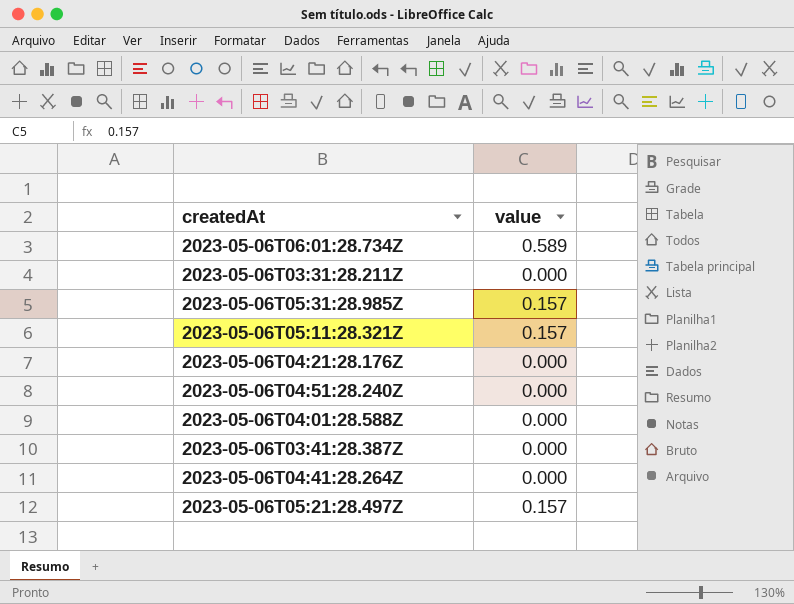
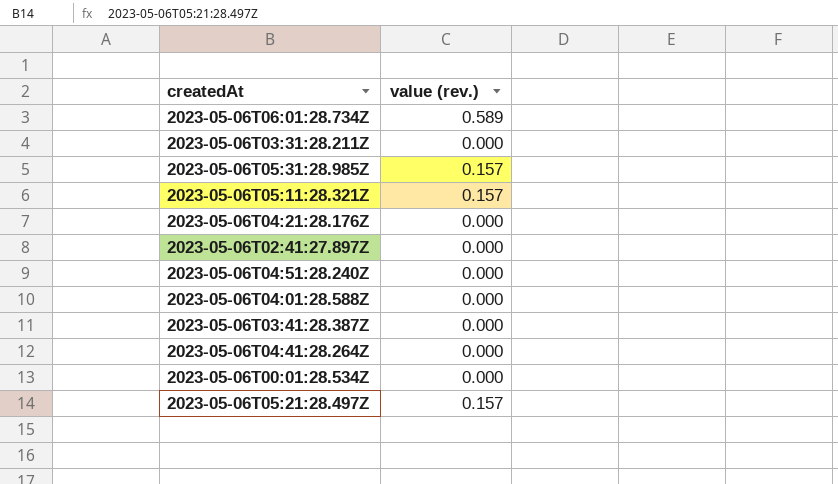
column name: value -> value (rev.)
row 2023-05-06T02:41:27.897Z: none -> 0.000
row 2023-05-06T00:01:28.534Z: none -> 0.000

